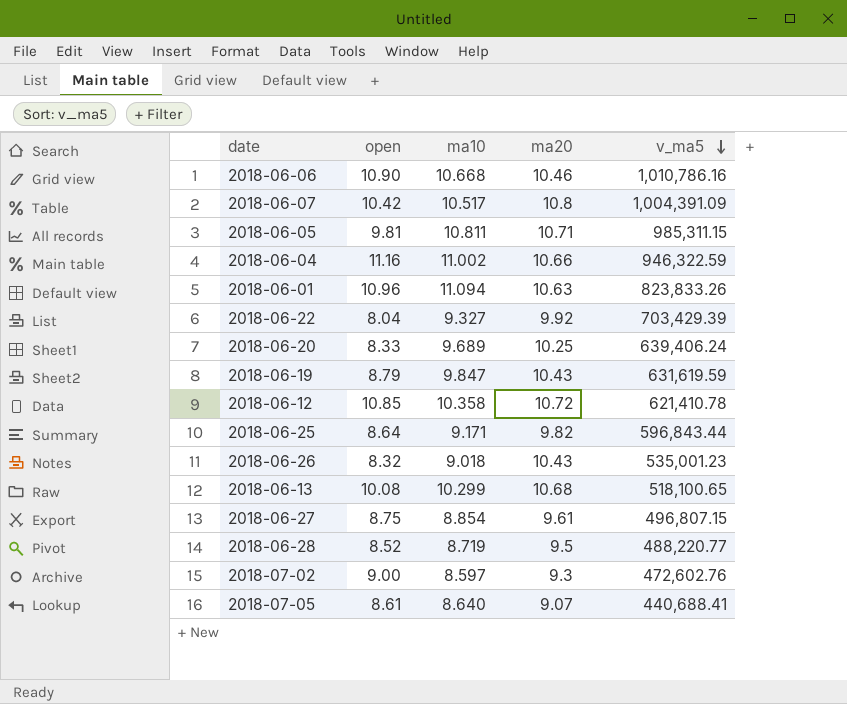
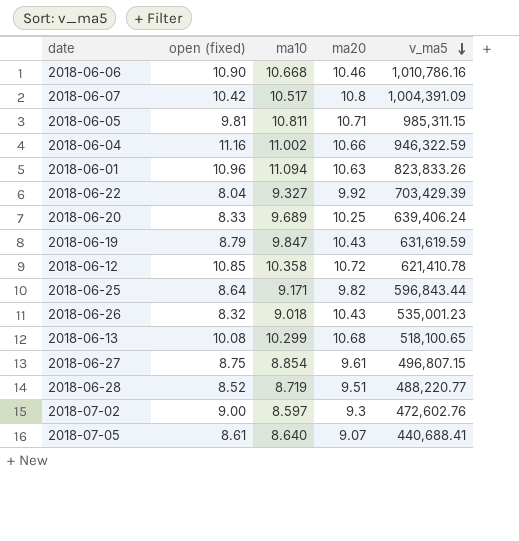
column name: open -> open (fixed)
2018-06-28 | ma20: 9.5 -> 9.51

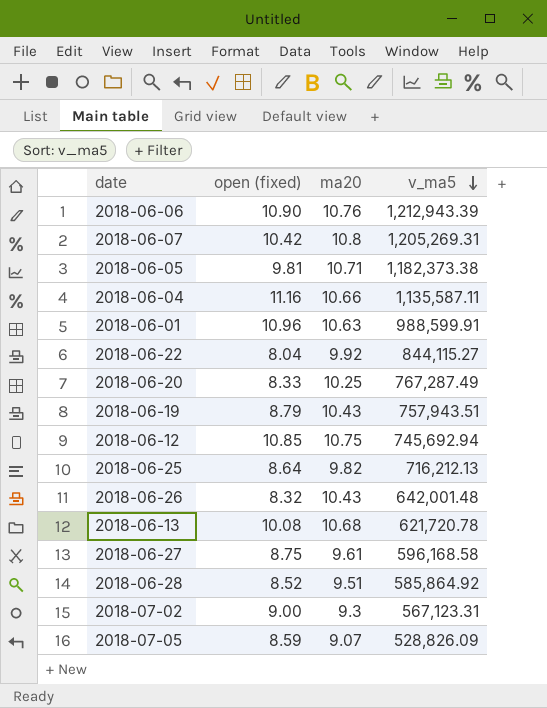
column ma10 | position: 3 -> none
2018-06-06 | ma20: 10.46 -> 10.76
2018-06-06 | v_ma5: 1,010,786.16 -> 1,212,943.39
2018-06-07 | v_ma5: 1,004,391.09 -> 1,205,269.31
2018-06-05 | v_ma5: 985,311.15 -> 1,182,373.38
2018-06-04 | v_ma5: 946,322.59 -> 1,135,587.11
2018-06-01 | v_ma5: 823,833.26 -> 988,599.91
2018-06-22 | v_ma5: 703,429.39 -> 844,115.27
2018-06-20 | v_ma5: 639,406.24 -> 767,287.49
2018-06-19 | v_ma5: 631,619.59 -> 757,943.51
2018-06-12 | ma20: 10.72 -> 10.75
2018-06-12 | v_ma5: 621,410.78 -> 745,692.94
2018-06-25 | v_ma5: 596,843.44 -> 716,212.13
2018-06-26 | v_ma5: 535,001.23 -> 642,001.48
2018-06-13 | v_ma5: 518,100.65 -> 621,720.78
2018-06-27 | v_ma5: 496,807.15 -> 596,168.58
2018-06-28 | v_ma5: 488,220.77 -> 585,864.92
2018-07-02 | v_ma5: 472,602.76 -> 567,123.31
2018-07-05 | open (fixed): 8.61 -> 8.59
2018-07-05 | v_ma5: 440,688.41 -> 528,826.09

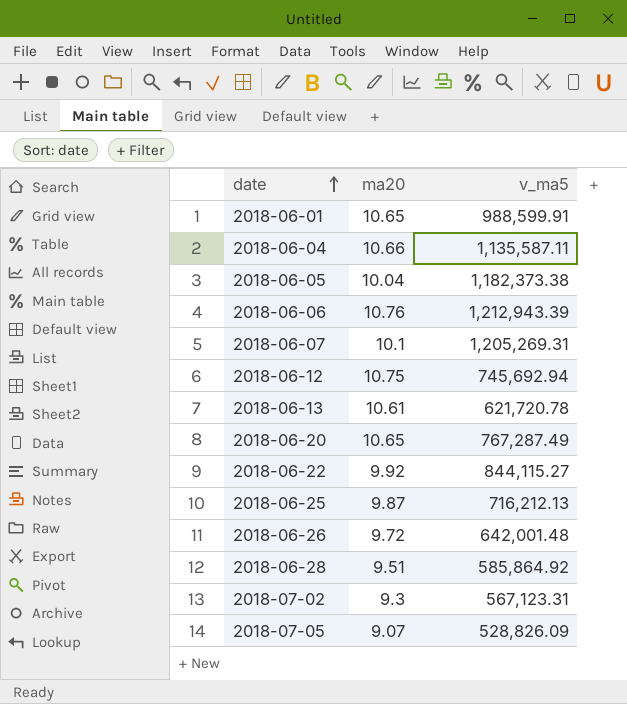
row order: v_ma5 descending -> date ascending
column open (fixed) | position: 2 -> none
row 2018-06-19: 8.79 | 10.43 | 757,943.51 -> none
row 2018-06-27: 8.75 | 9.61 | 596,168.58 -> none
2018-06-01 | ma20: 10.63 -> 10.65
2018-06-05 | ma20: 10.71 -> 10.04
2018-06-07 | ma20: 10.8 -> 10.1
2018-06-13 | ma20: 10.68 -> 10.61
2018-06-20 | ma20: 10.25 -> 10.65
2018-06-25 | ma20: 9.82 -> 9.87
2018-06-26 | ma20: 10.43 -> 9.72

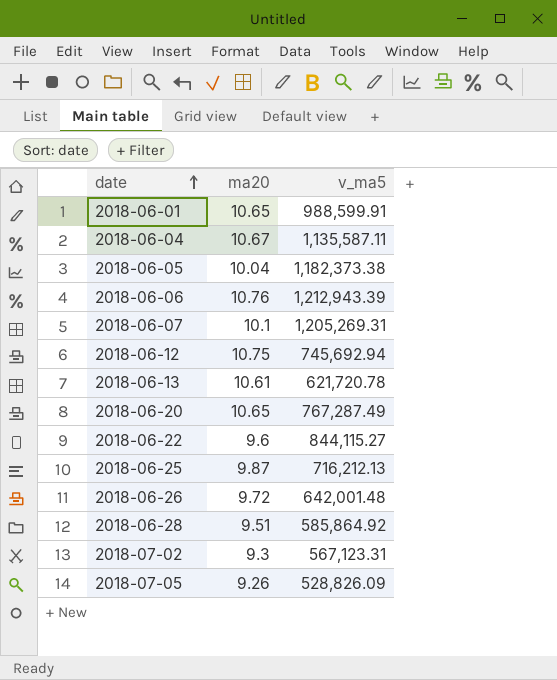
2018-06-04 | ma20: 10.66 -> 10.67
2018-06-22 | ma20: 9.92 -> 9.6
2018-07-05 | ma20: 9.07 -> 9.26

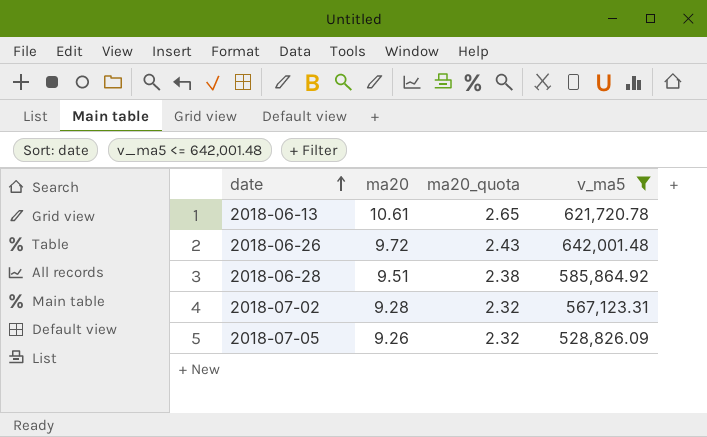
filter: none -> v_ma5 <= 642,001.48
column ma20_quota | formula: none -> [ma20] * 0.25
2018-07-02 | ma20: 9.3 -> 9.28

